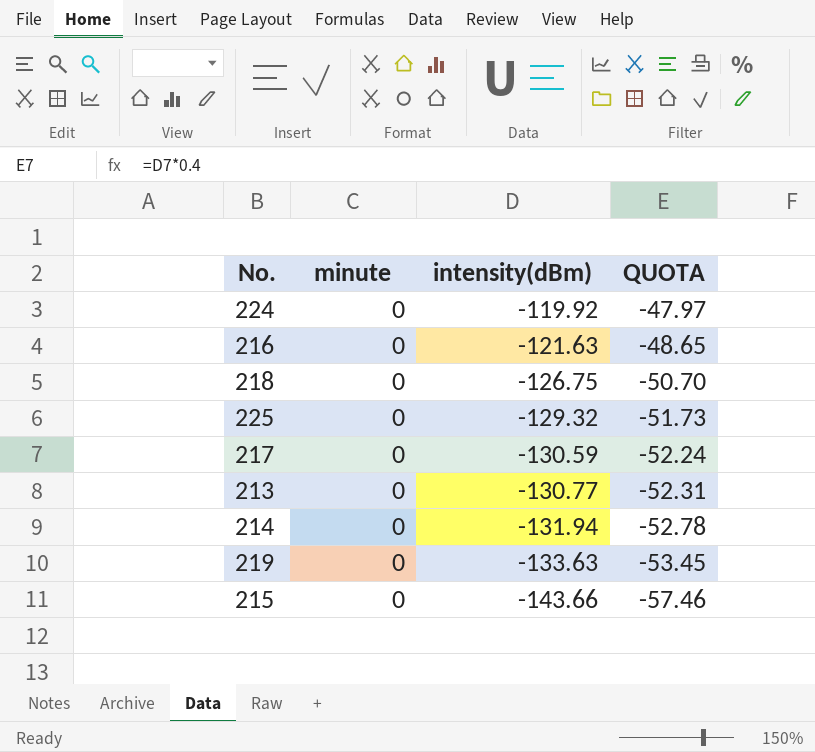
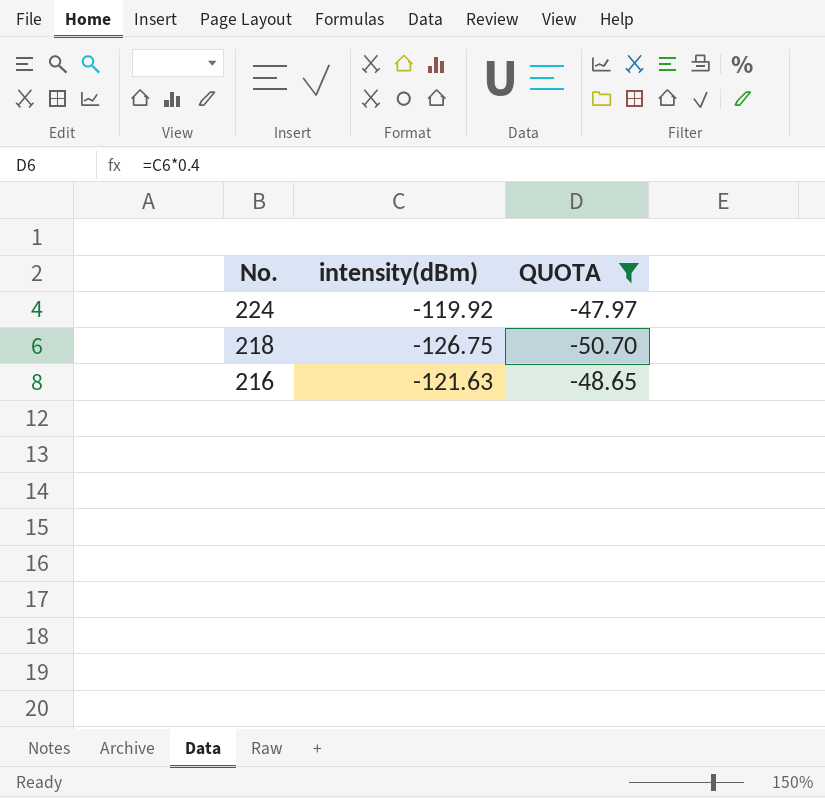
filter: none -> QUOTA >= -50.70
row order: intensity(dBm) descending -> No. descending
column minute | position: 2 -> none

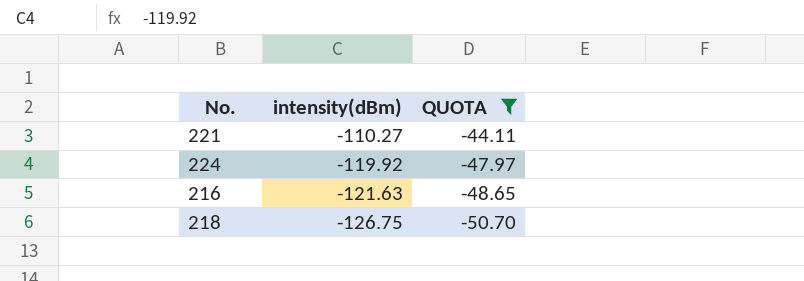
row order: No. descending -> intensity(dBm) descending
row 221: none -> -110.27 | -44.11

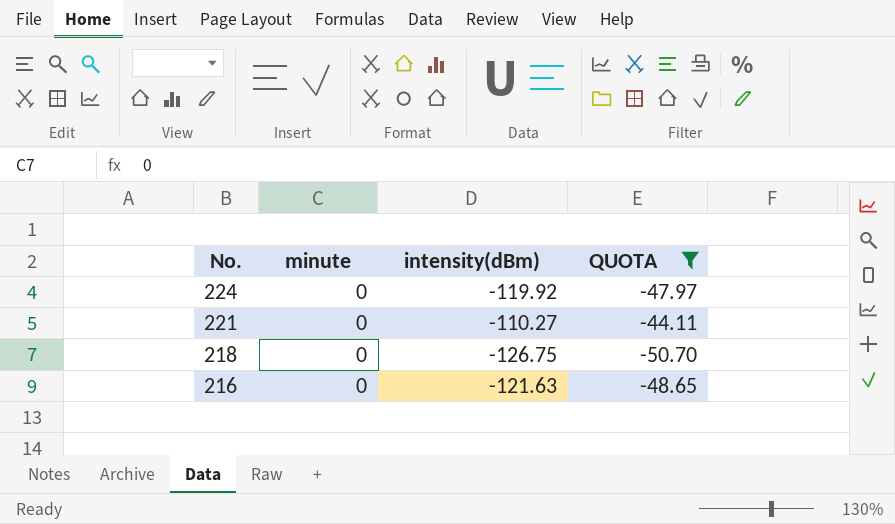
row order: intensity(dBm) descending -> No. descending
column minute | position: none -> 2

